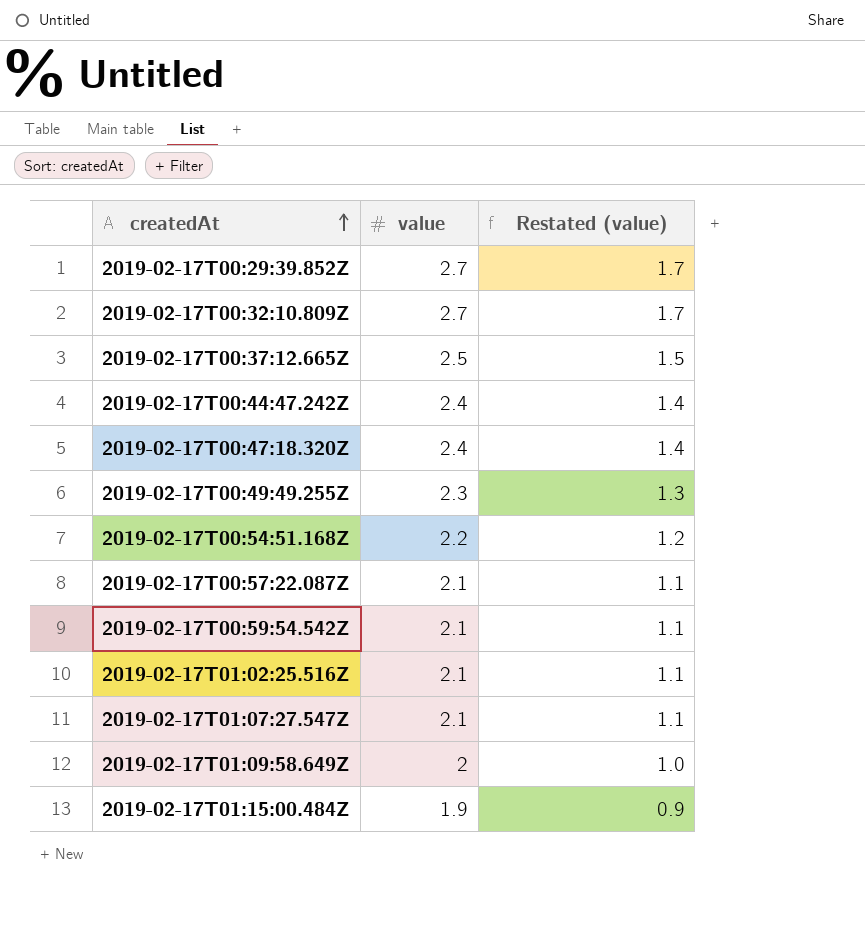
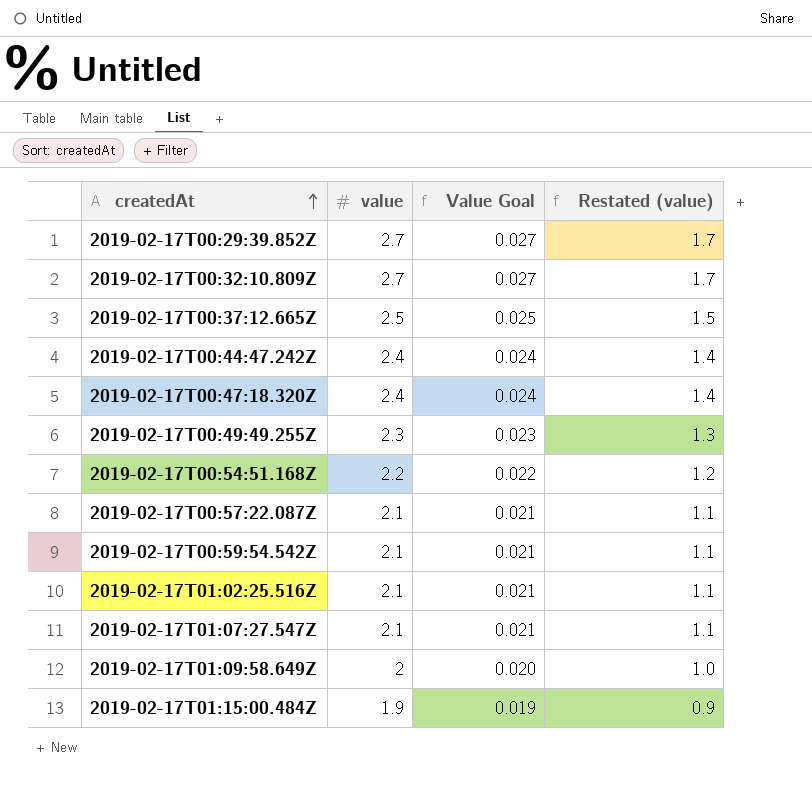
column Value Goal | formula: none -> [value] * 0.01

